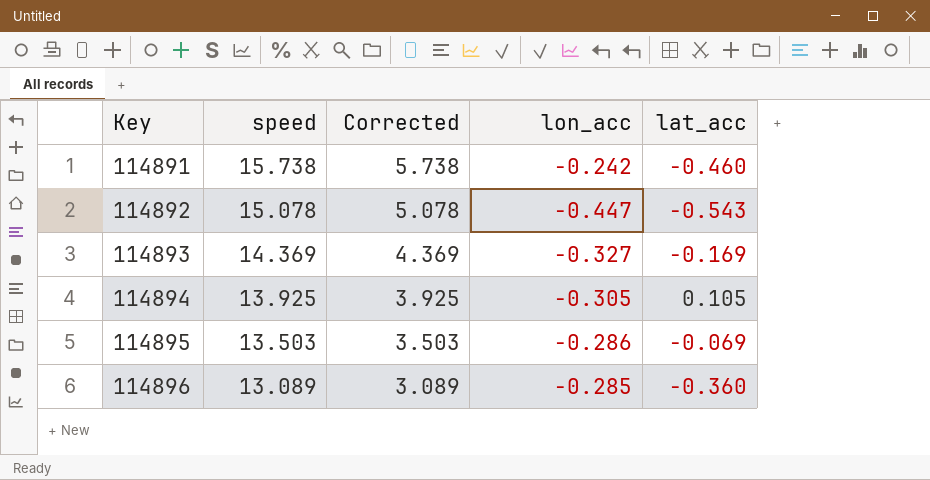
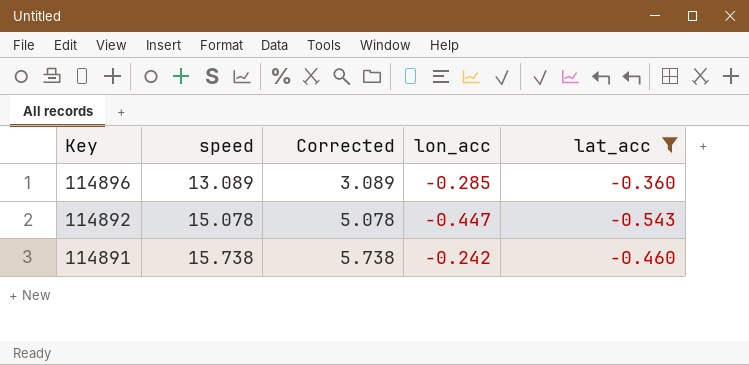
filter: none -> lat_acc <= -0.360
row order: Key ascending -> Key descending

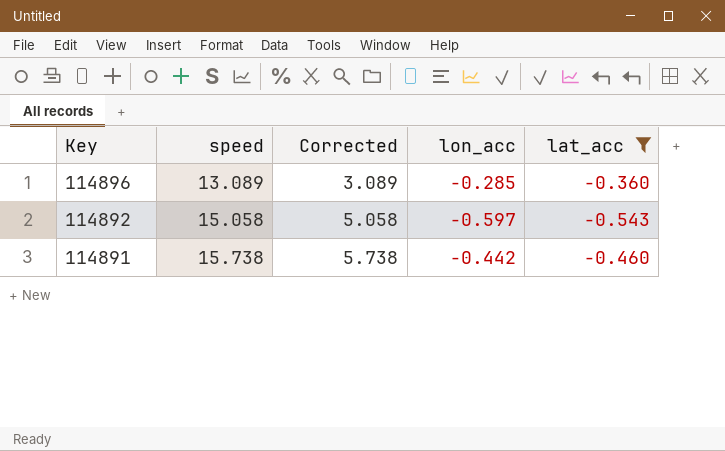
114892 | speed: 15.078 -> 15.058
114892 | Corrected: 5.078 -> 5.058
114892 | lon_acc: -0.447 -> -0.597
114891 | lon_acc: -0.242 -> -0.442

